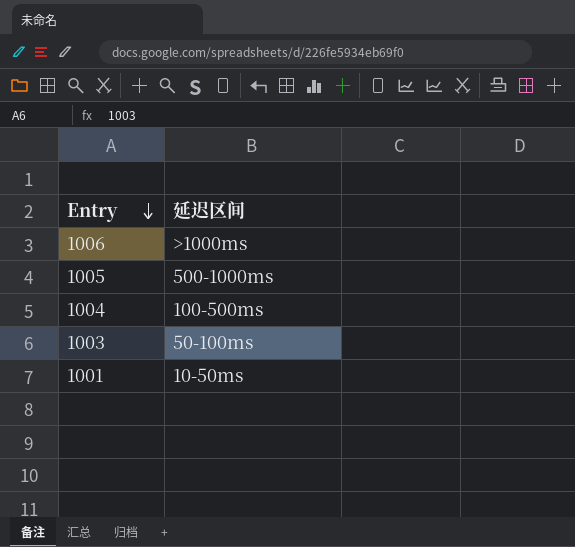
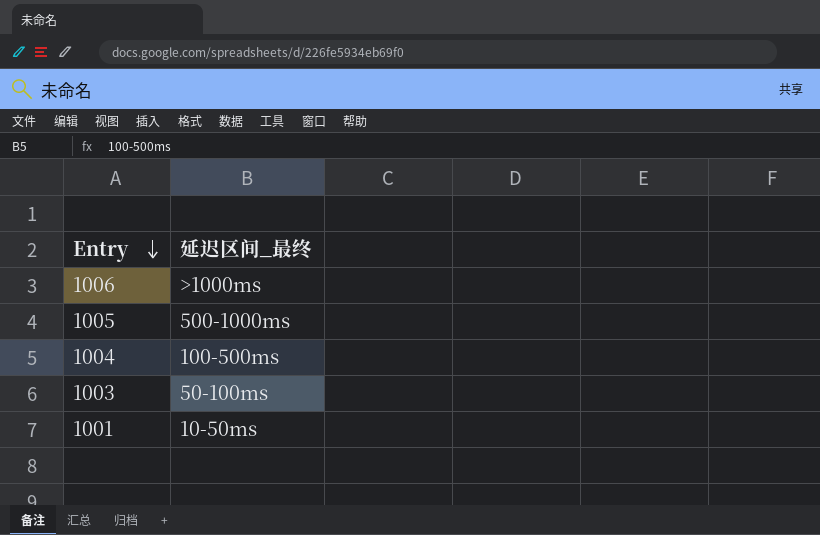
column name: 延迟区间 -> 延迟区间_最终

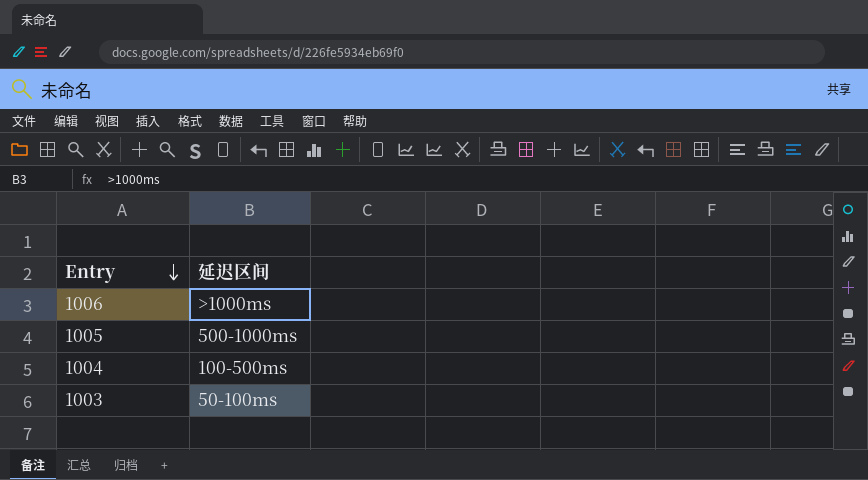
column name: 延迟区间_最终 -> 延迟区间
row 1001: 10-50ms -> none

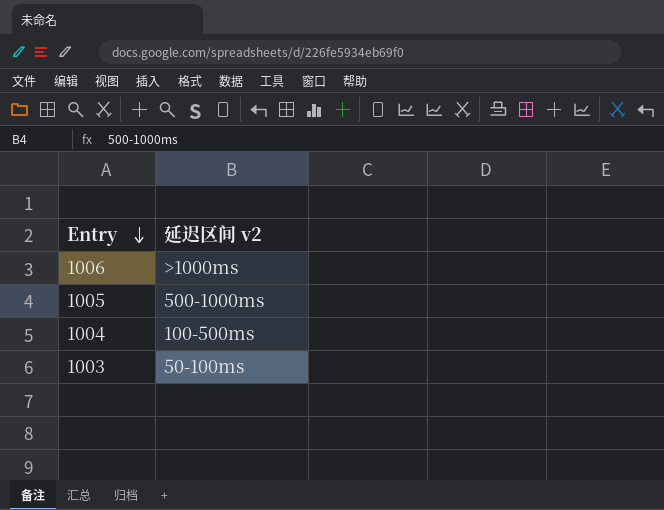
column name: 延迟区间 -> 延迟区间 v2

